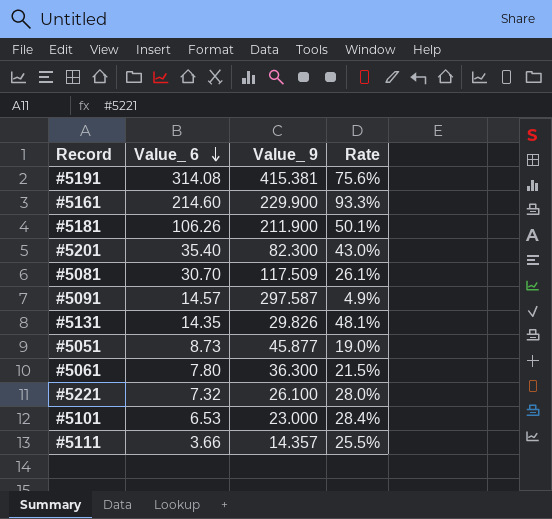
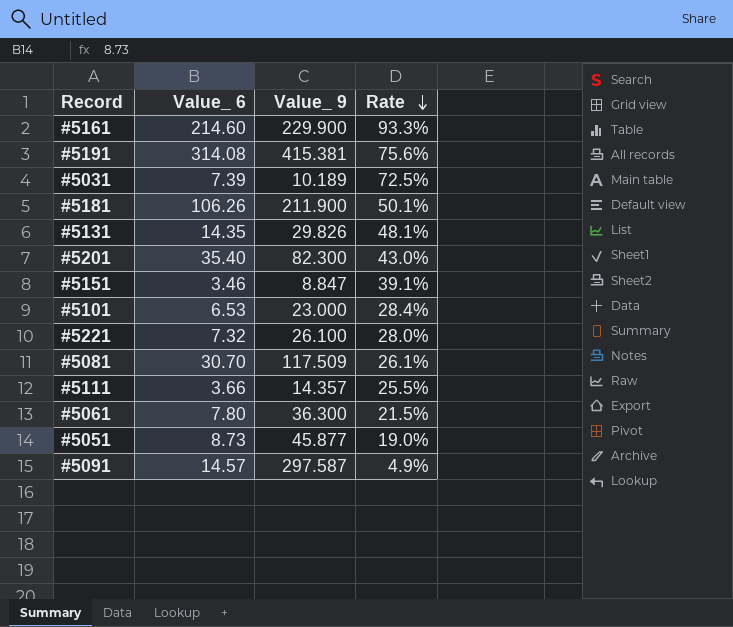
row order: Value_ 6 descending -> Rate descending
row #5031: none -> 7.39 | 10.189 | 72.5%
row #5151: none -> 3.46 | 8.847 | 39.1%

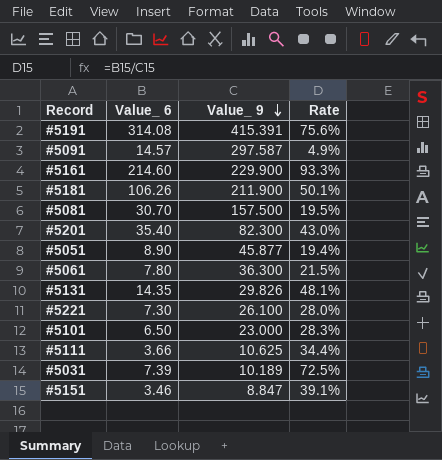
row order: Rate descending -> Value_ 9 descending
#5191 | Value_ 9: 415.381 -> 415.391
#5081 | Value_ 9: 117.509 -> 157.500
#5081 | Rate: 26.1% -> 19.5%
#5051 | Value_ 6: 8.73 -> 8.90
#5051 | Rate: 19.0% -> 19.4%
#5221 | Value_ 6: 7.32 -> 7.30
#5101 | Value_ 6: 6.53 -> 6.50
#5101 | Rate: 28.4% -> 28.3%
#5111 | Value_ 9: 14.357 -> 10.625
#5111 | Rate: 25.5% -> 34.4%

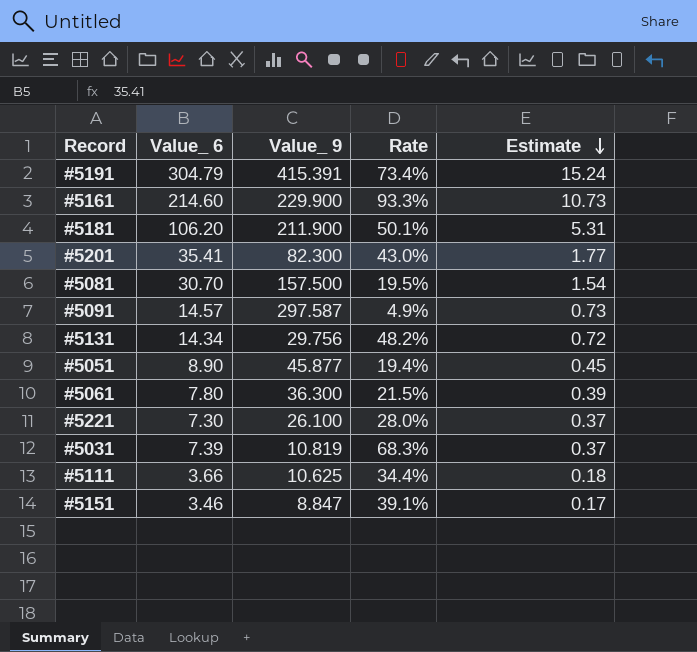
row order: Value_ 9 descending -> Estimate descending
column Estimate | formula: none -> [Value_ 6] * 0.05
row #5101: 6.50 | 23.000 | 28.3% -> none
#5191 | Value_ 6: 314.08 -> 304.79
#5191 | Rate: 75.6% -> 73.4%
#5181 | Value_ 6: 106.26 -> 106.20
#5201 | Value_ 6: 35.40 -> 35.41
#5131 | Value_ 6: 14.35 -> 14.34
#5131 | Value_ 9: 29.826 -> 29.756
#5131 | Rate: 48.1% -> 48.2%
#5031 | Value_ 9: 10.189 -> 10.819
#5031 | Rate: 72.5% -> 68.3%

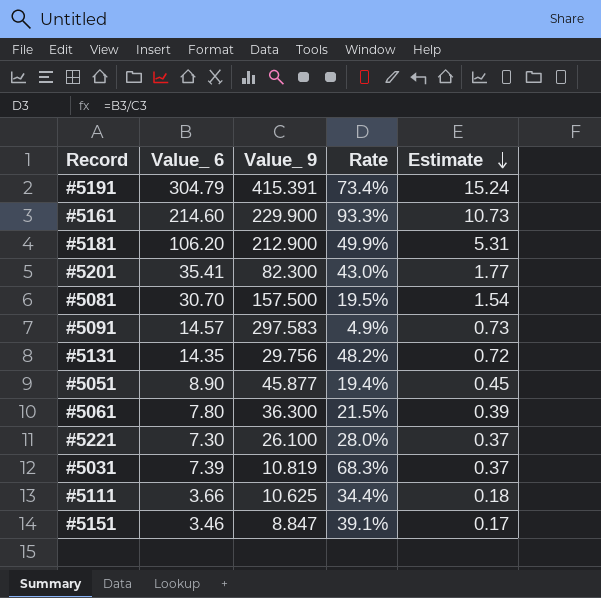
#5181 | Value_ 9: 211.900 -> 212.900
#5181 | Rate: 50.1% -> 49.9%
#5091 | Value_ 9: 297.587 -> 297.583
#5131 | Value_ 6: 14.34 -> 14.35

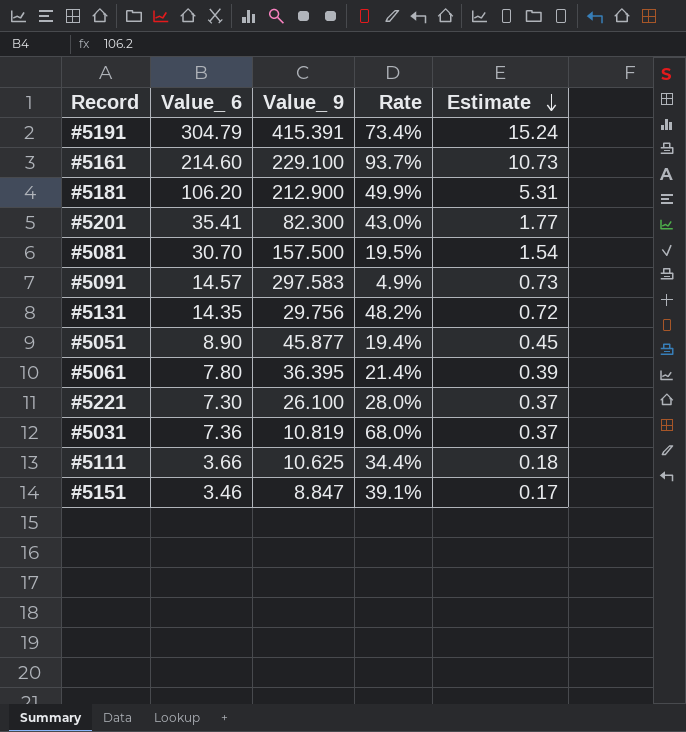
#5161 | Value_ 9: 229.900 -> 229.100
#5161 | Rate: 93.3% -> 93.7%
#5061 | Value_ 9: 36.300 -> 36.395
#5061 | Rate: 21.5% -> 21.4%
#5031 | Value_ 6: 7.39 -> 7.36
#5031 | Rate: 68.3% -> 68.0%

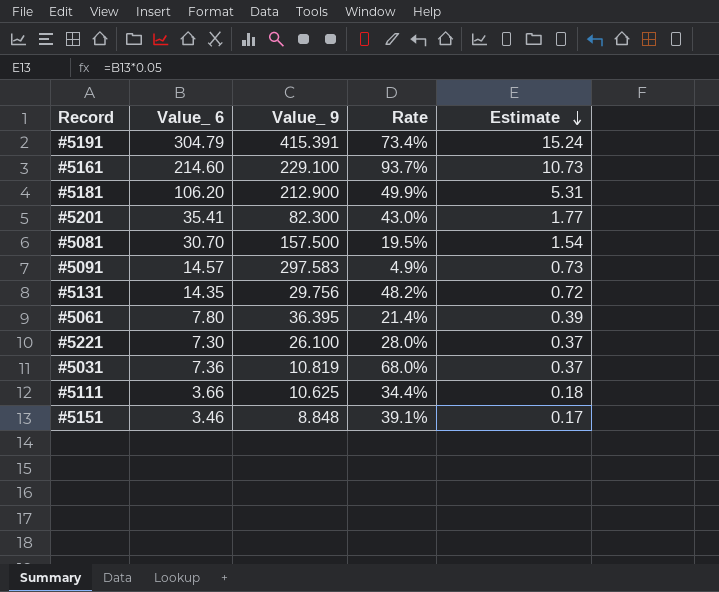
row #5051: 8.90 | 45.877 | 19.4% | 0.45 -> none
#5151 | Value_ 9: 8.847 -> 8.848

